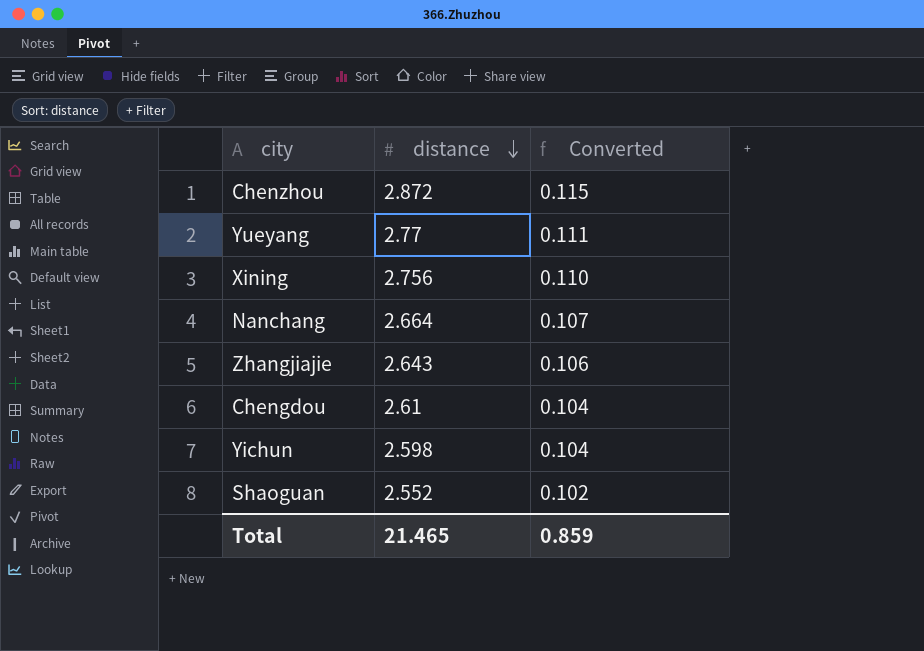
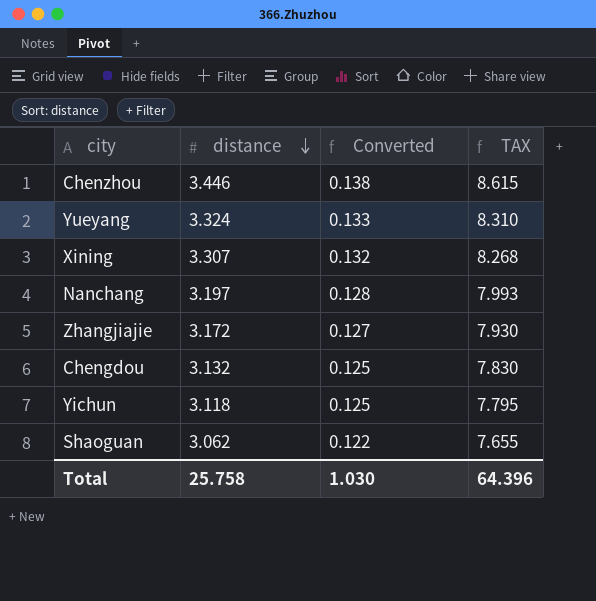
column TAX | formula: none -> [distance] * 2.5
Chenzhou | distance: 2.872 -> 3.446
Chenzhou | Converted: 0.115 -> 0.138
Yueyang | distance: 2.77 -> 3.324
Yueyang | Converted: 0.111 -> 0.133
Xining | distance: 2.756 -> 3.307
Xining | Converted: 0.110 -> 0.132
Nanchang | distance: 2.664 -> 3.197
Nanchang | Converted: 0.107 -> 0.128
Zhangjiajie | distance: 2.643 -> 3.172
Zhangjiajie | Converted: 0.106 -> 0.127
Chengdou | distance: 2.61 -> 3.132
Chengdou | Converted: 0.104 -> 0.125
Yichun | distance: 2.598 -> 3.118
Yichun | Converted: 0.104 -> 0.125
Shaoguan | distance: 2.552 -> 3.062
Shaoguan | Converted: 0.102 -> 0.122
Total | distance: 21.465 -> 25.758
Total | Converted: 0.859 -> 1.030

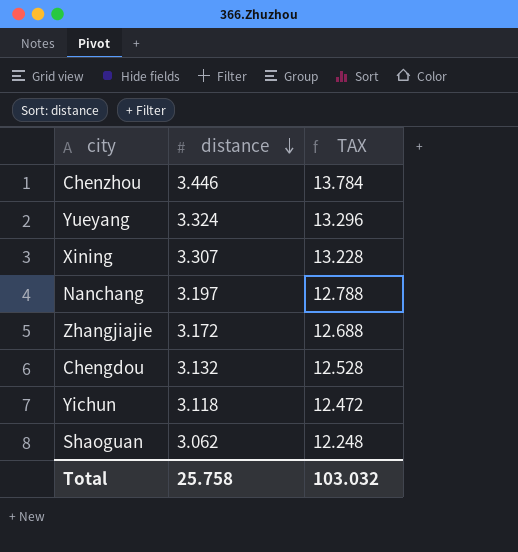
column Converted | formula: [distance] * 0.04 -> none
column TAX | formula: [distance] * 2.5 -> [distance] * 4
Total | TAX: 64.396 -> 103.032

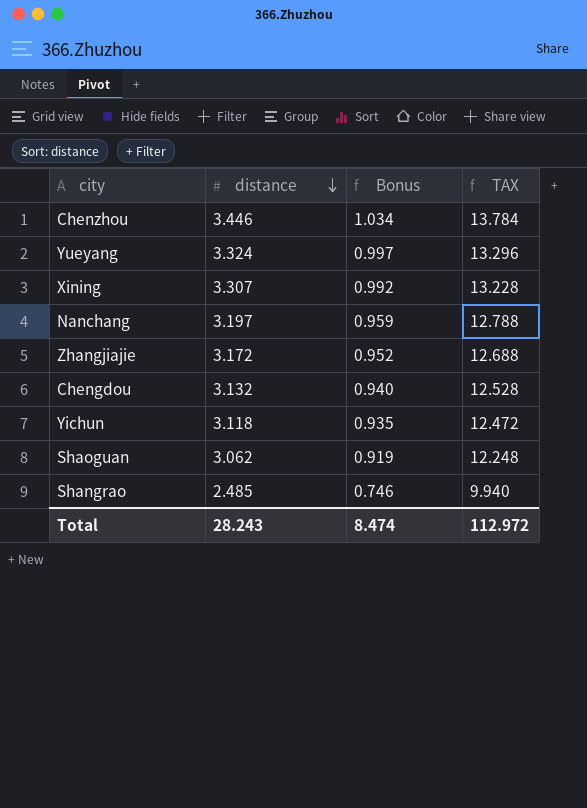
column Bonus | formula: none -> [distance] * 0.3
row Shangrao: none -> 2.485 | 0.746 | 9.940
Total | distance: 25.758 -> 28.243
Total | TAX: 103.032 -> 112.972

